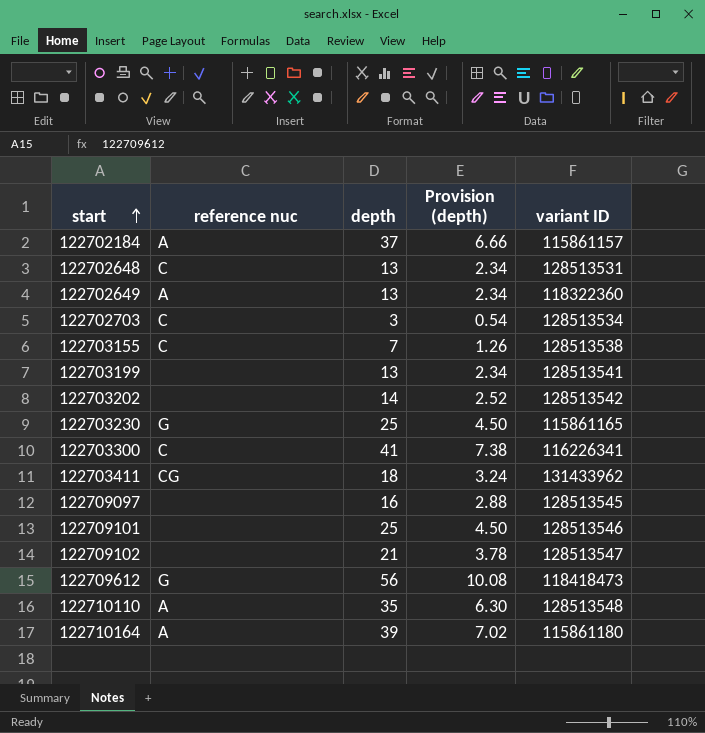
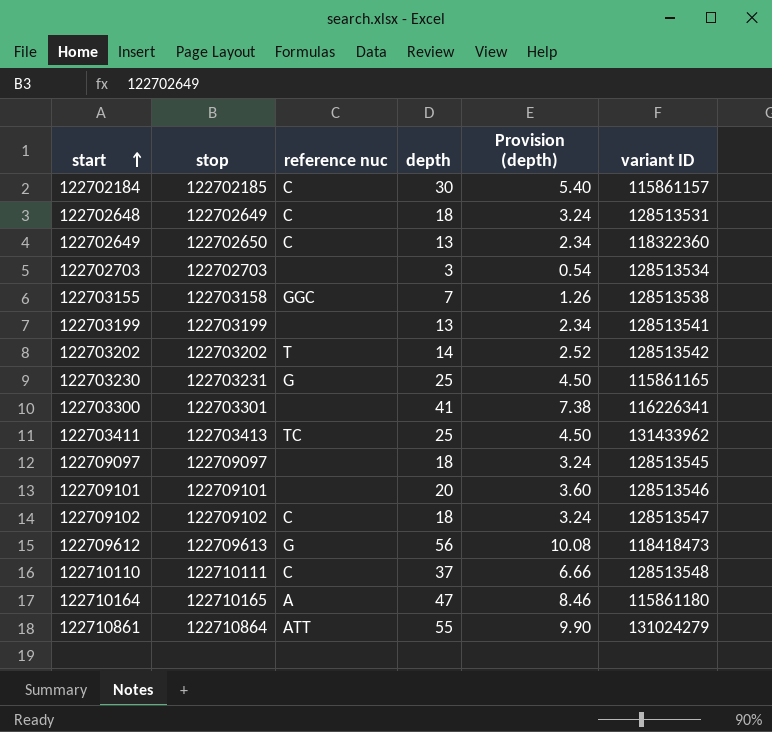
column stop | position: none -> 2
122702184 | reference nuc: A -> C
122702184 | depth: 37 -> 30
122702184 | Provision (depth): 6.66 -> 5.40
122702648 | depth: 13 -> 18
122702648 | Provision (depth): 2.34 -> 3.24
122702649 | reference nuc: A -> C
122702703 | reference nuc: C -> none
122703155 | reference nuc: C -> GGC
122703202 | reference nuc: none -> T
122703300 | reference nuc: C -> none
122703411 | reference nuc: CG -> TC
122703411 | depth: 18 -> 25
122703411 | Provision (depth): 3.24 -> 4.50
122709097 | depth: 16 -> 18
122709097 | Provision (depth): 2.88 -> 3.24
122709101 | depth: 25 -> 20
122709101 | Provision (depth): 4.50 -> 3.60
122709102 | reference nuc: none -> C
122709102 | depth: 21 -> 18
122709102 | Provision (depth): 3.78 -> 3.24
122710110 | reference nuc: A -> C
122710110 | depth: 35 -> 37
122710110 | Provision (depth): 6.30 -> 6.66
122710164 | depth: 39 -> 47
122710164 | Provision (depth): 7.02 -> 8.46
row 122710861: none -> 122710864 | ATT | 55 | 9.90 | 131024279

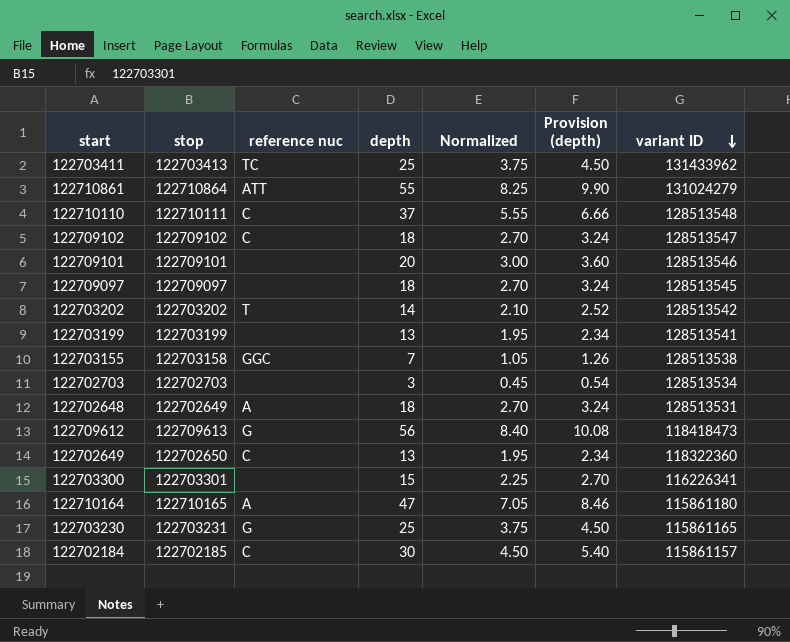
row order: start ascending -> variant ID descending
column Normalized | formula: none -> [depth] * 0.15
122702648 | reference nuc: C -> A
122703300 | depth: 41 -> 15
122703300 | Provision (depth): 7.38 -> 2.70

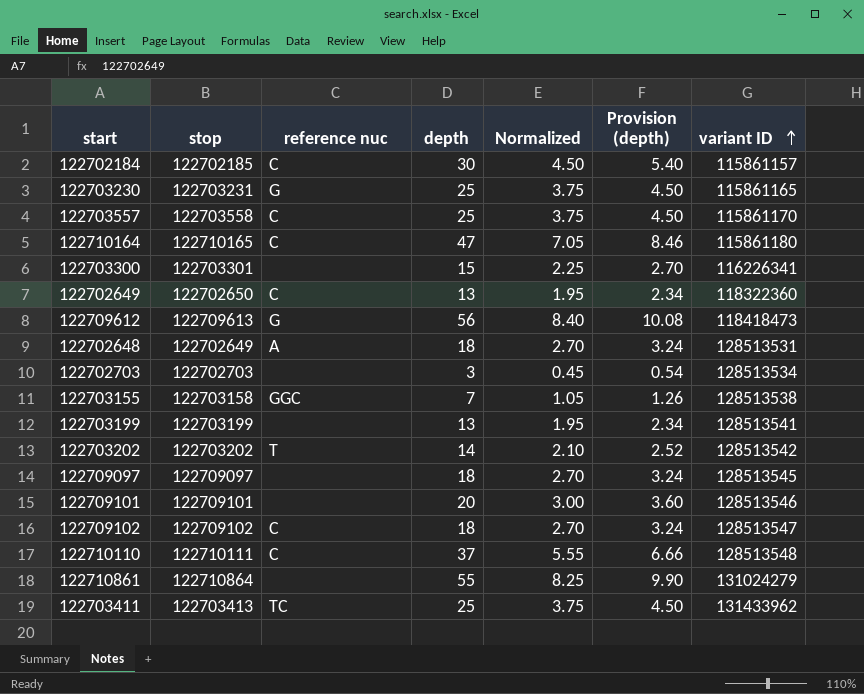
row order: variant ID descending -> variant ID ascending
row 122703557: none -> 122703558 | C | 25 | 3.75 | 4.50 | 115861170
122710164 | reference nuc: A -> C
122710861 | reference nuc: ATT -> none

